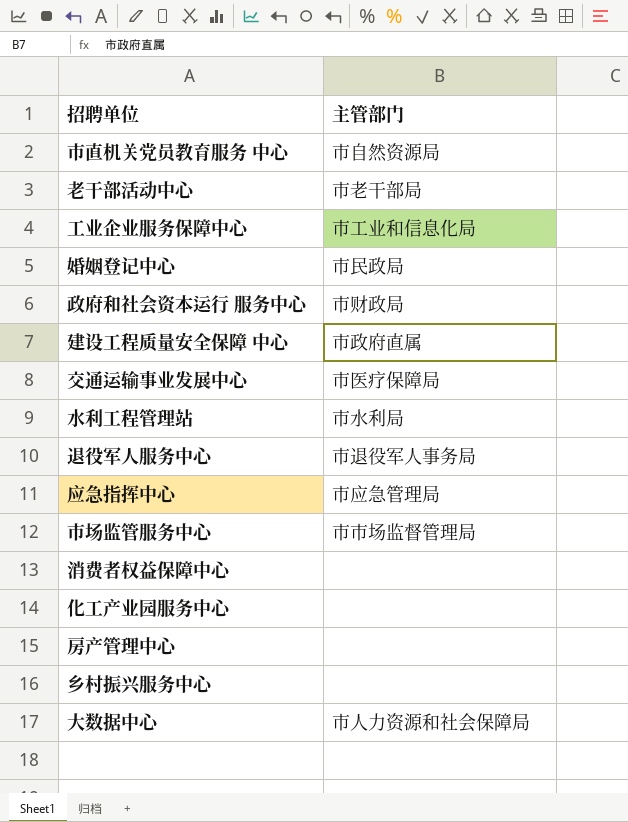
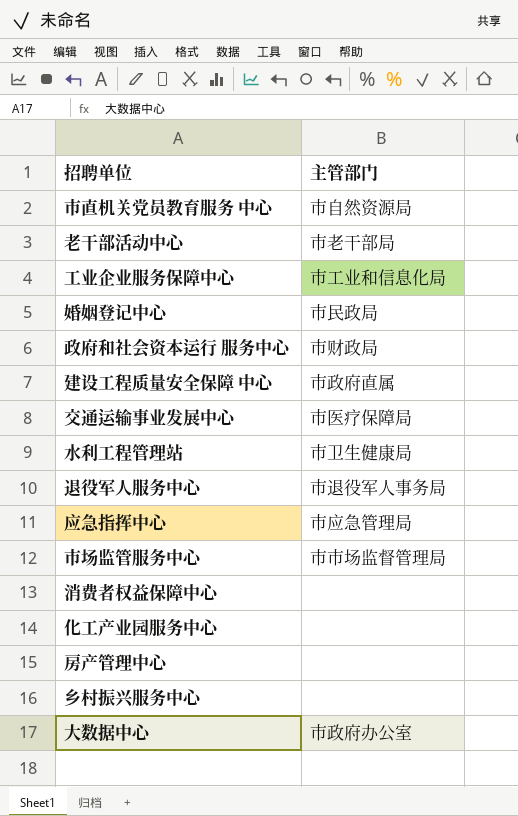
水利工程管理站 | 主管部门: 市水利局 -> 市卫生健康局
大数据中心 | 主管部门: 市人力资源和社会保障局 -> 市政府办公室

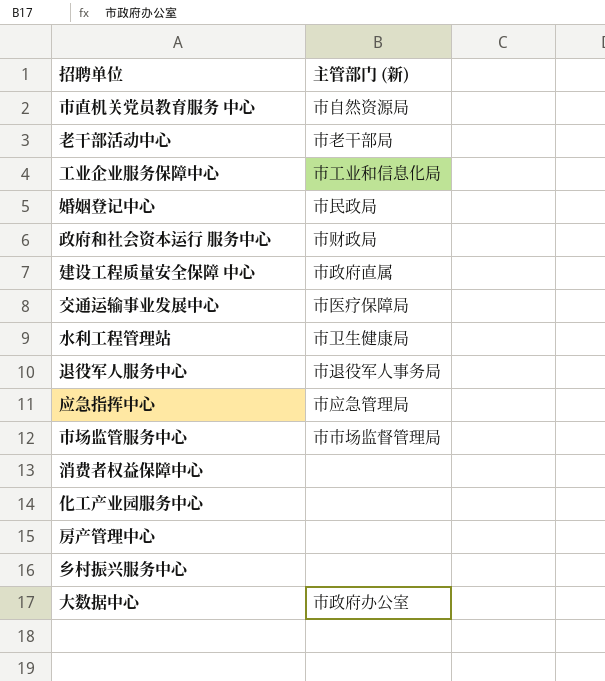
column name: 主管部门 -> 主管部门 (新)

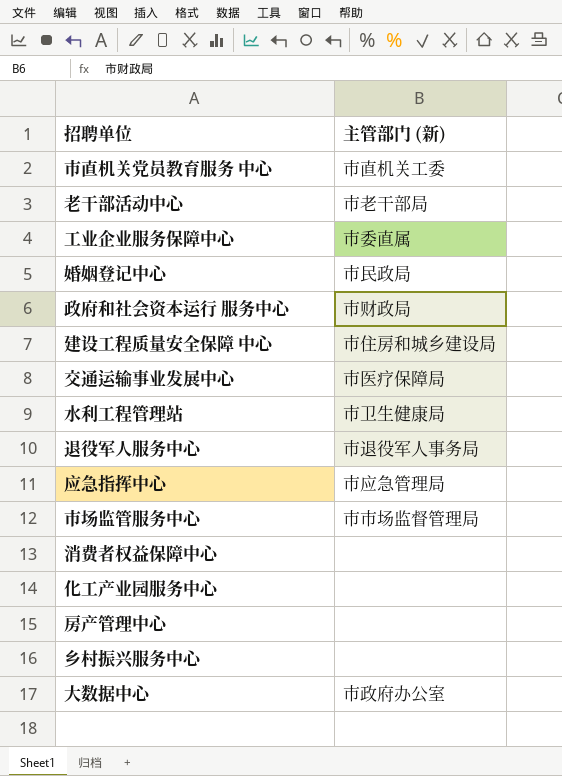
市直机关党员教育服务 中心 | 主管部门 (新): 市自然资源局 -> 市直机关工委
工业企业服务保障中心 | 主管部门 (新): 市工业和信息化局 -> 市委直属
建设工程质量安全保障 中心 | 主管部门 (新): 市政府直属 -> 市住房和城乡建设局

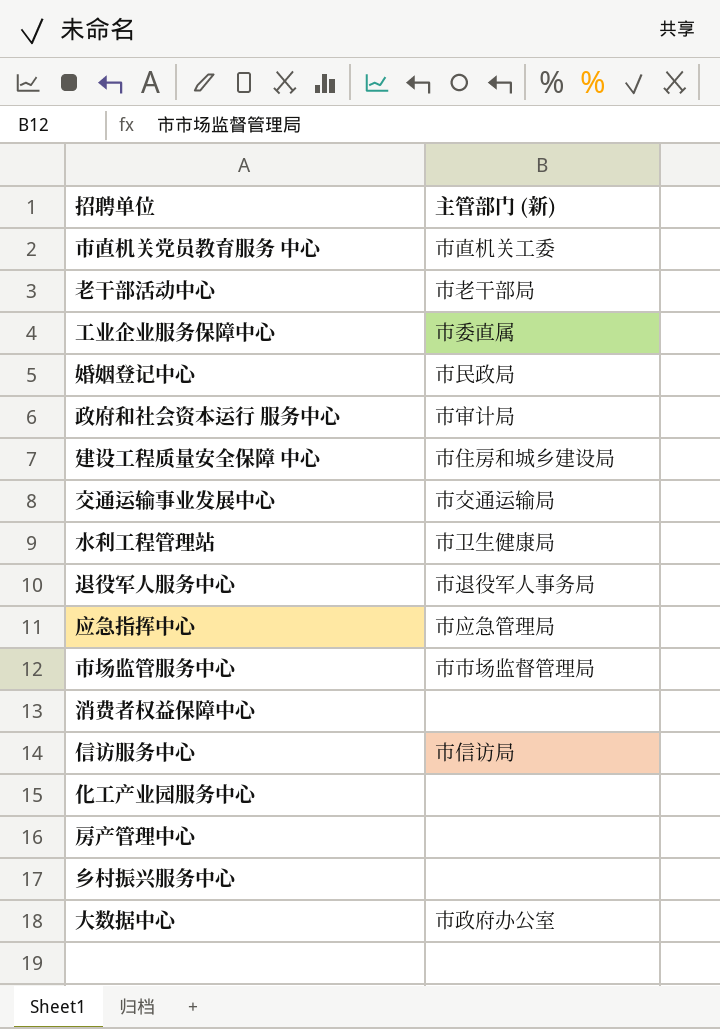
政府和社会资本运行 服务中心 | 主管部门 (新): 市财政局 -> 市审计局
交通运输事业发展中心 | 主管部门 (新): 市医疗保障局 -> 市交通运输局
row 信访服务中心: none -> 市信访局

